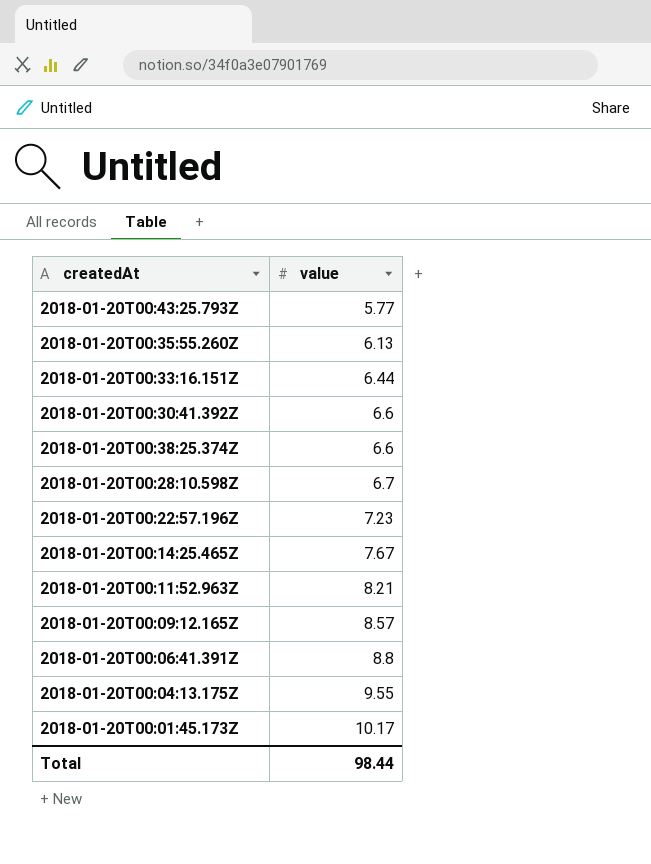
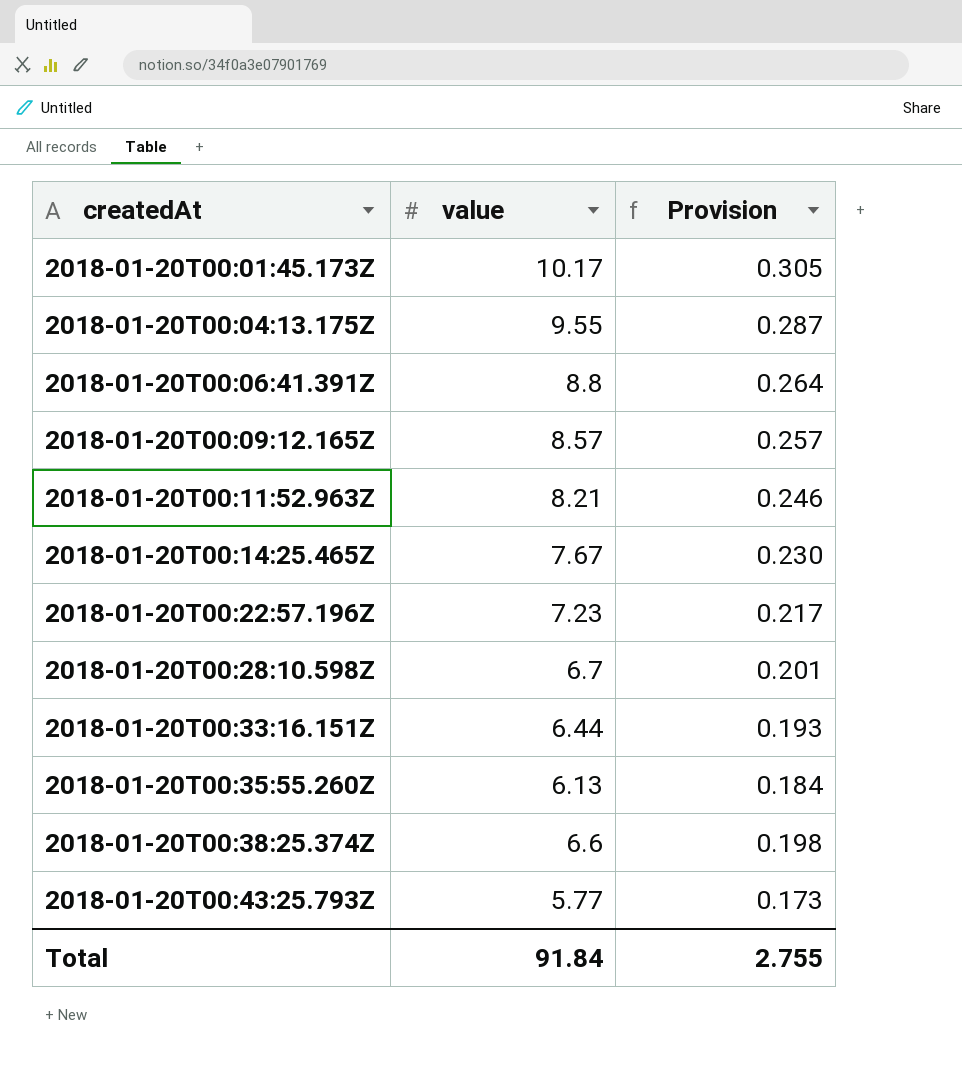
row order: value ascending -> createdAt ascending
column Provision | formula: none -> [value] * 0.03
row 2018-01-20T00:30:41.392Z: 6.6 -> none
Total | value: 98.44 -> 91.84

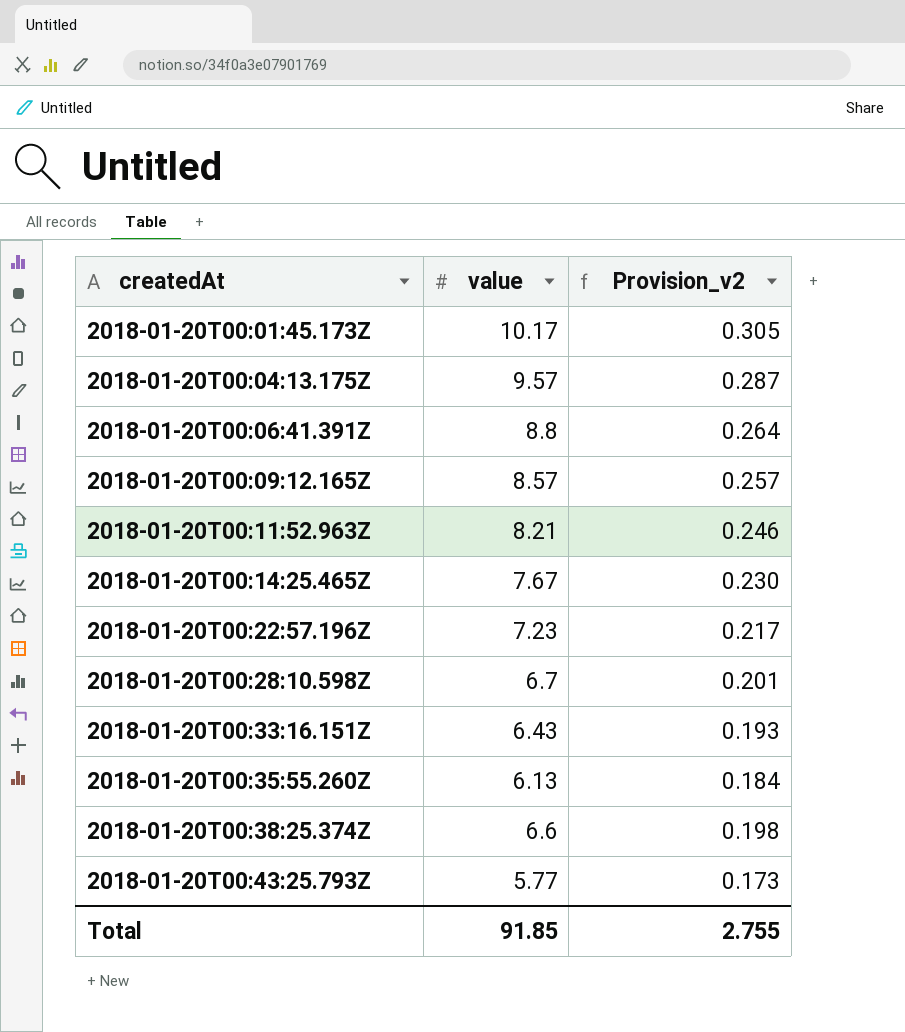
column name: Provision -> Provision_v2
2018-01-20T00:04:13.175Z | value: 9.55 -> 9.57
2018-01-20T00:33:16.151Z | value: 6.44 -> 6.43
Total | value: 91.84 -> 91.85

